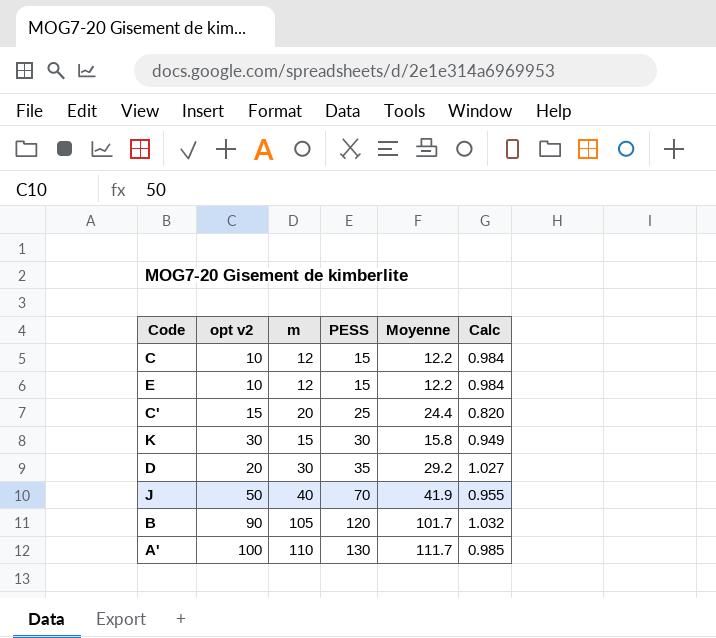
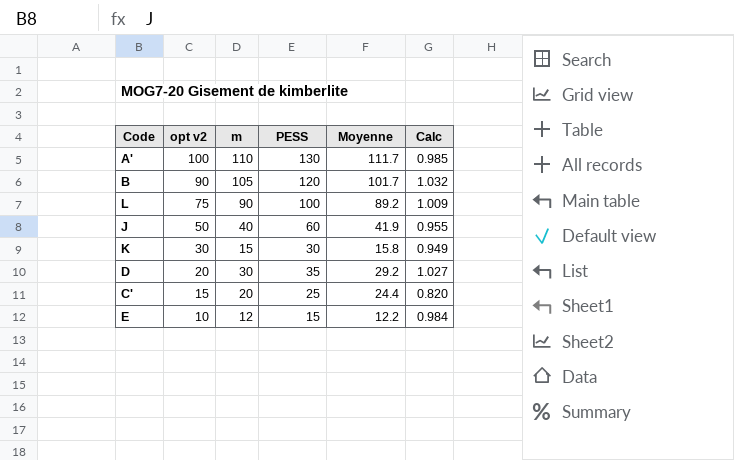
row order: PESS ascending -> opt v2 descending
row C: 10 | 12 | 15 | 12.2 | 0.984 -> none
row L: none -> 75 | 90 | 100 | 89.2 | 1.009
J | PESS: 70 -> 60

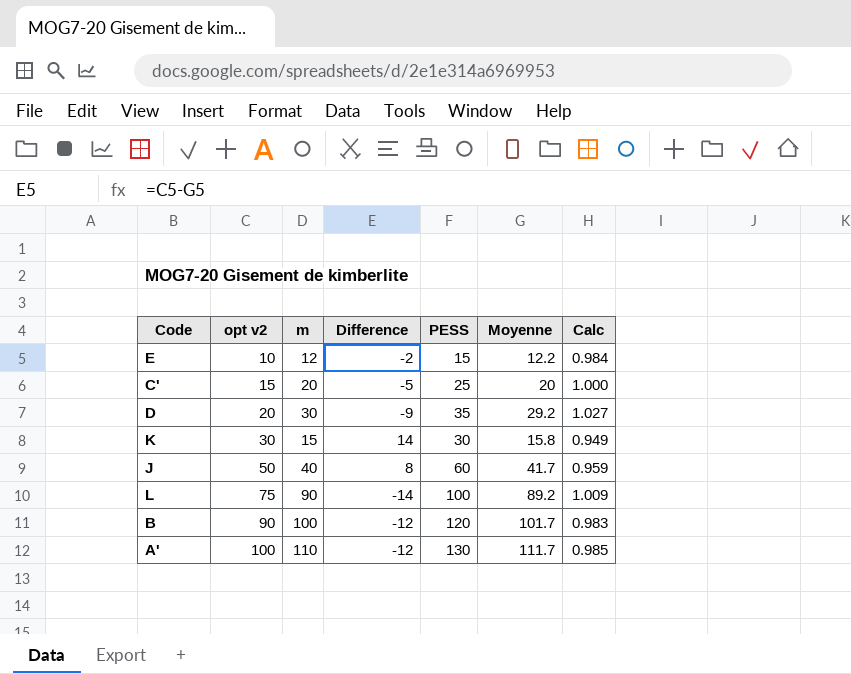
row order: opt v2 descending -> opt v2 ascending
column Difference | formula: none -> [opt v2] - [Moyenne]
C' | Moyenne: 24.4 -> 20
C' | Calc: 0.820 -> 1.000
J | Moyenne: 41.9 -> 41.7
J | Calc: 0.955 -> 0.959
B | m: 105 -> 100
B | Calc: 1.032 -> 0.983

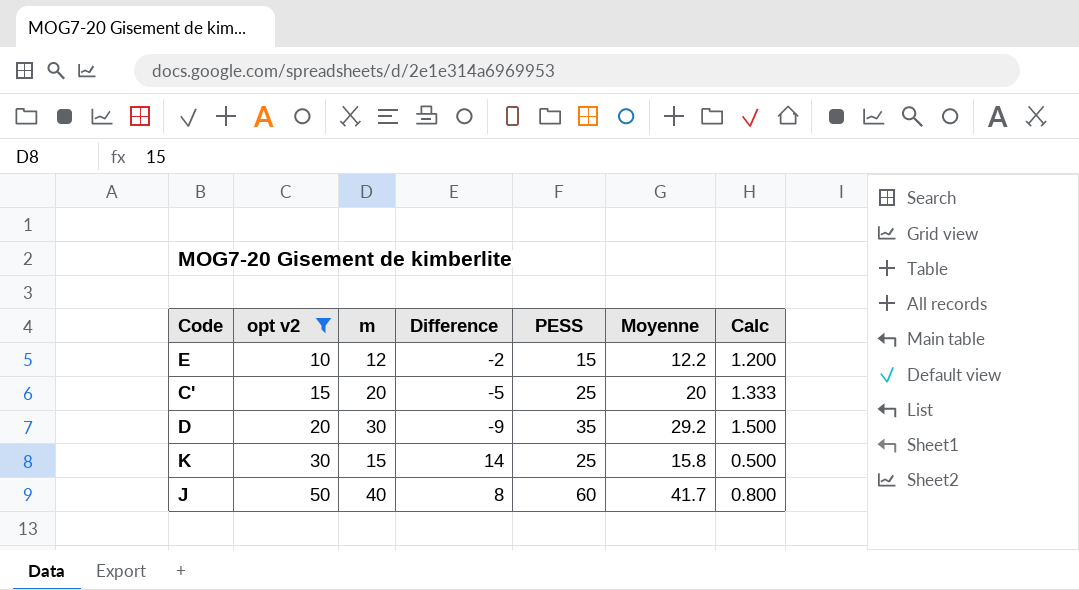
filter: none -> opt v2 <= 50
column Calc | formula: [m] / [Moyenne] -> [m] / [opt v2]
K | PESS: 30 -> 25

